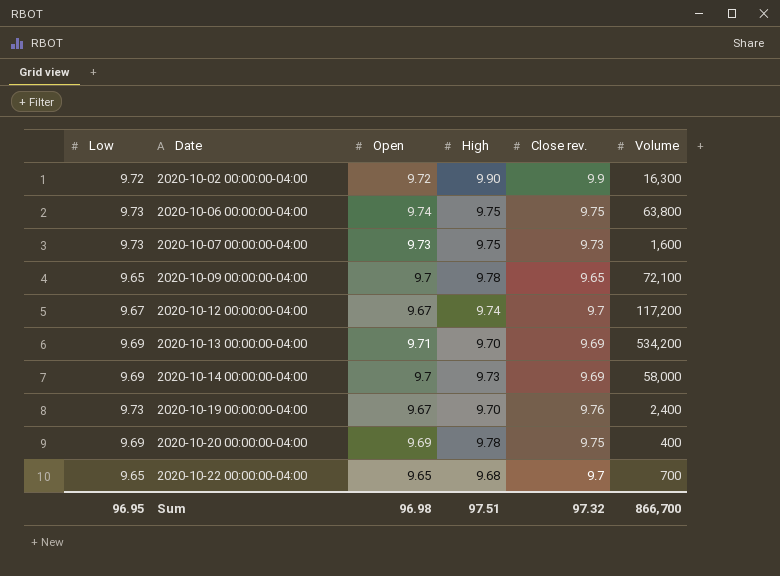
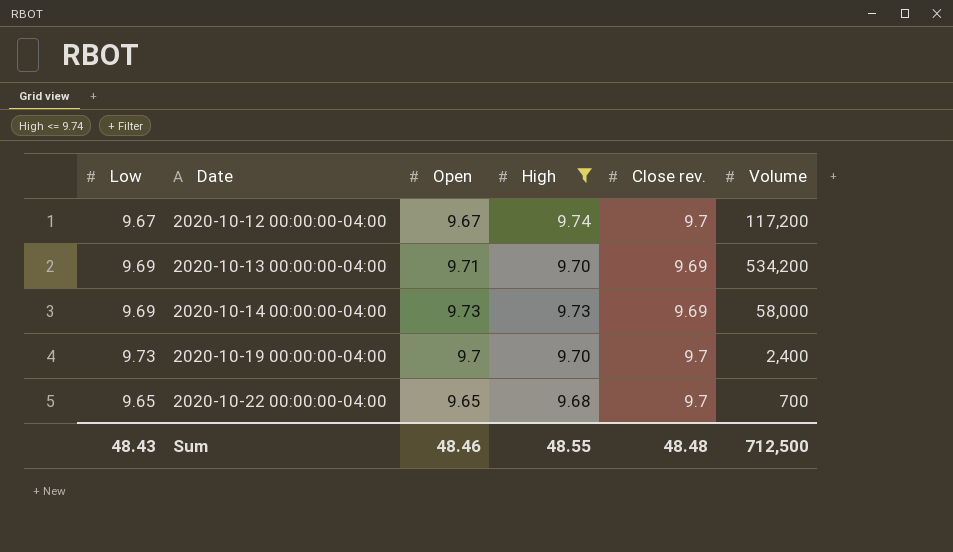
filter: none -> High <= 9.74
2020-10-14 00:00:00-04:00 | Open: 9.7 -> 9.73
2020-10-19 00:00:00-04:00 | Open: 9.67 -> 9.7
2020-10-19 00:00:00-04:00 | Close rev.: 9.76 -> 9.7
Sum | Low: 96.95 -> 48.43
Sum | Open: 96.98 -> 48.46
Sum | High: 97.51 -> 48.55
Sum | Close rev.: 97.32 -> 48.48
Sum | Volume: 866,700 -> 712,500

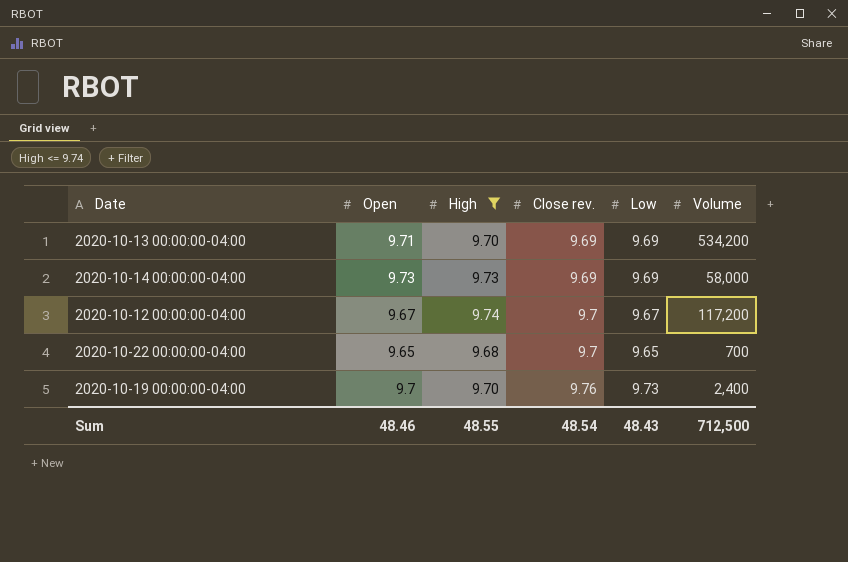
row order: Date ascending -> Close rev. ascending
column Low | position: 1 -> 5
2020-10-19 00:00:00-04:00 | Close rev.: 9.7 -> 9.76
Sum | Close rev.: 48.48 -> 48.54

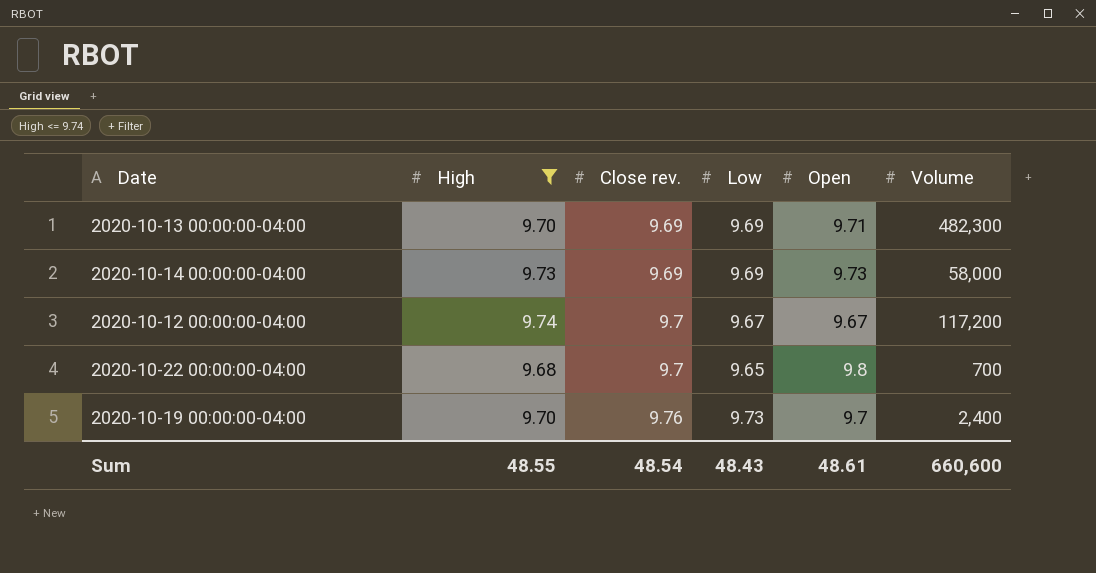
column Open | position: 2 -> 5
2020-10-13 00:00:00-04:00 | Volume: 534,200 -> 482,300
2020-10-22 00:00:00-04:00 | Open: 9.65 -> 9.8
Sum | Open: 48.46 -> 48.61
Sum | Volume: 712,500 -> 660,600

